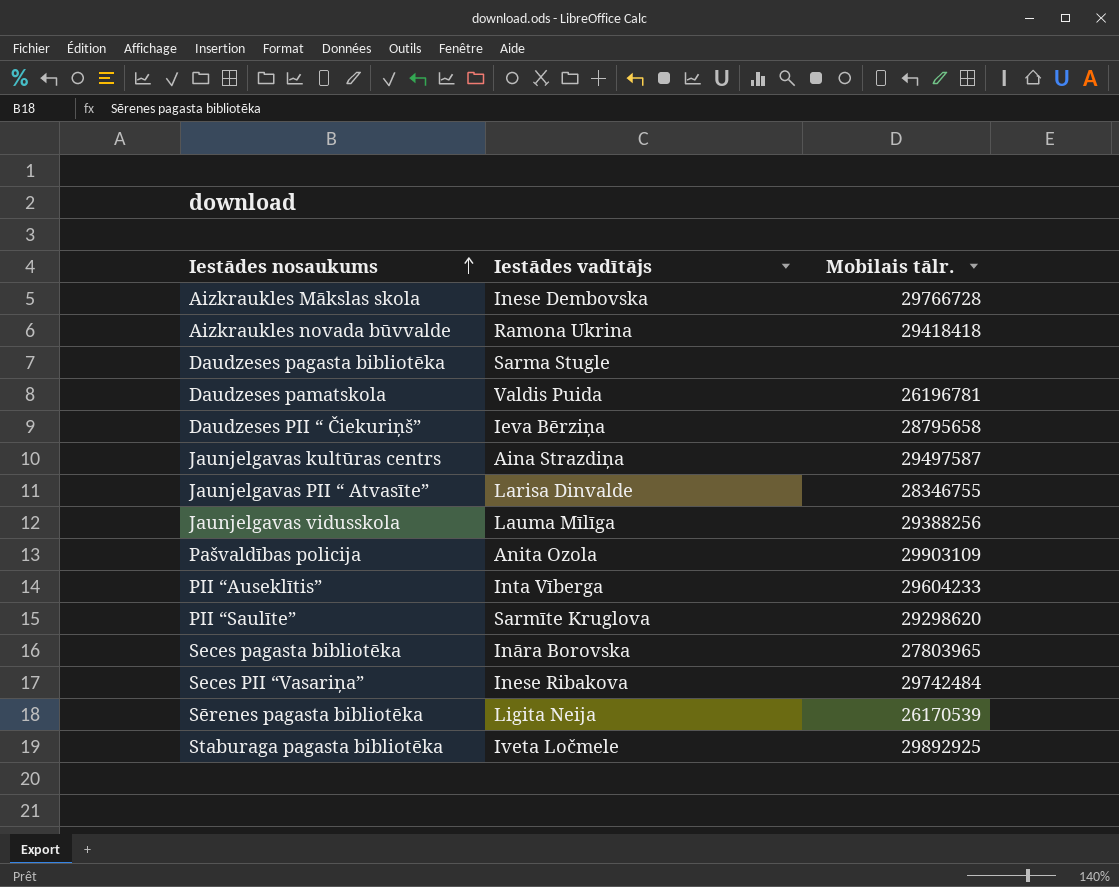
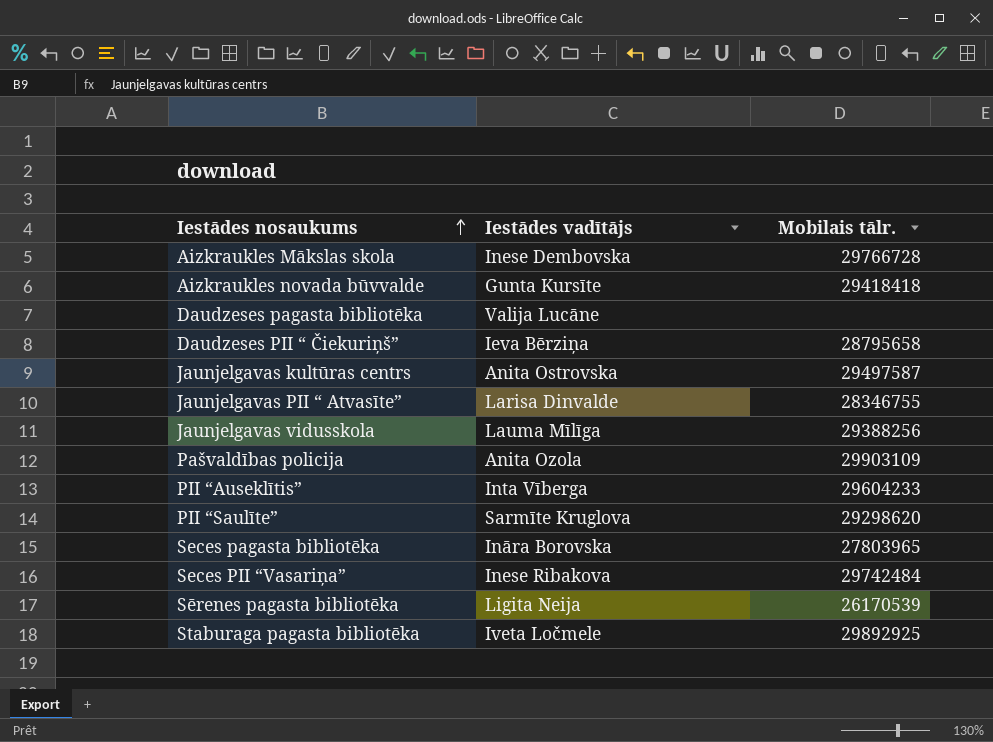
row Daudzeses pamatskola: Valdis Puida | 26196781 -> none
Aizkraukles novada būvvalde | Iestādes vadītājs: Ramona Ukrina -> Gunta Kursīte
Daudzeses pagasta bibliotēka | Iestādes vadītājs: Sarma Stugle -> Valija Lucāne
Jaunjelgavas kultūras centrs | Iestādes vadītājs: Aina Strazdiņa -> Anita Ostrovska

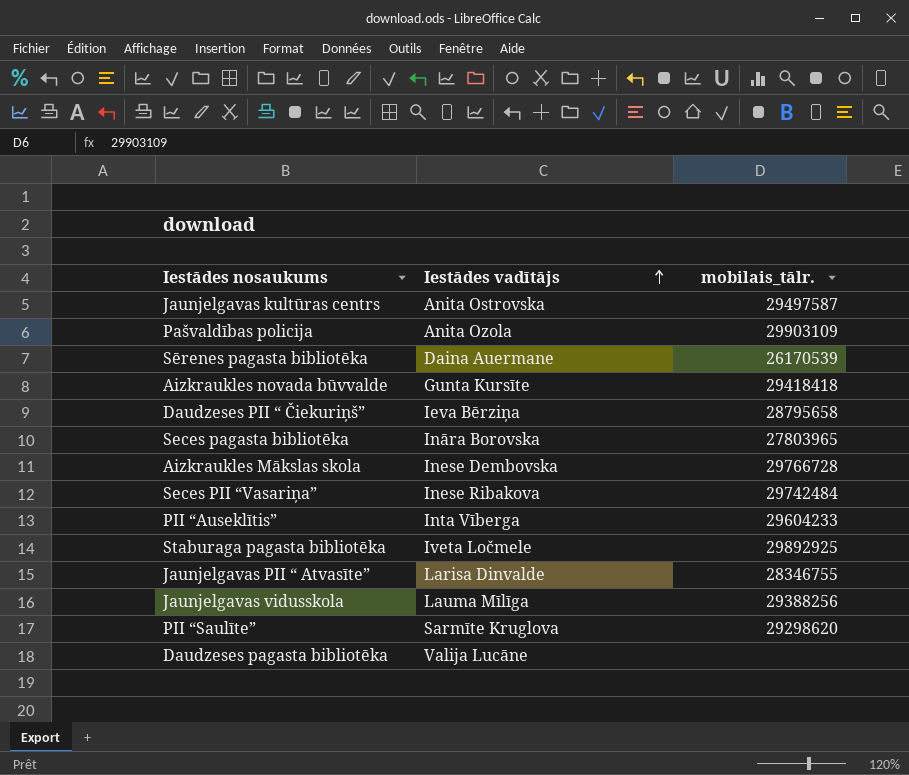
row order: Iestādes nosaukums ascending -> Iestādes vadītājs ascending
column name: Mobilais tālr. -> mobilais_tālr.
Sērenes pagasta bibliotēka | Iestādes vadītājs: Ligita Neija -> Daina Auermane

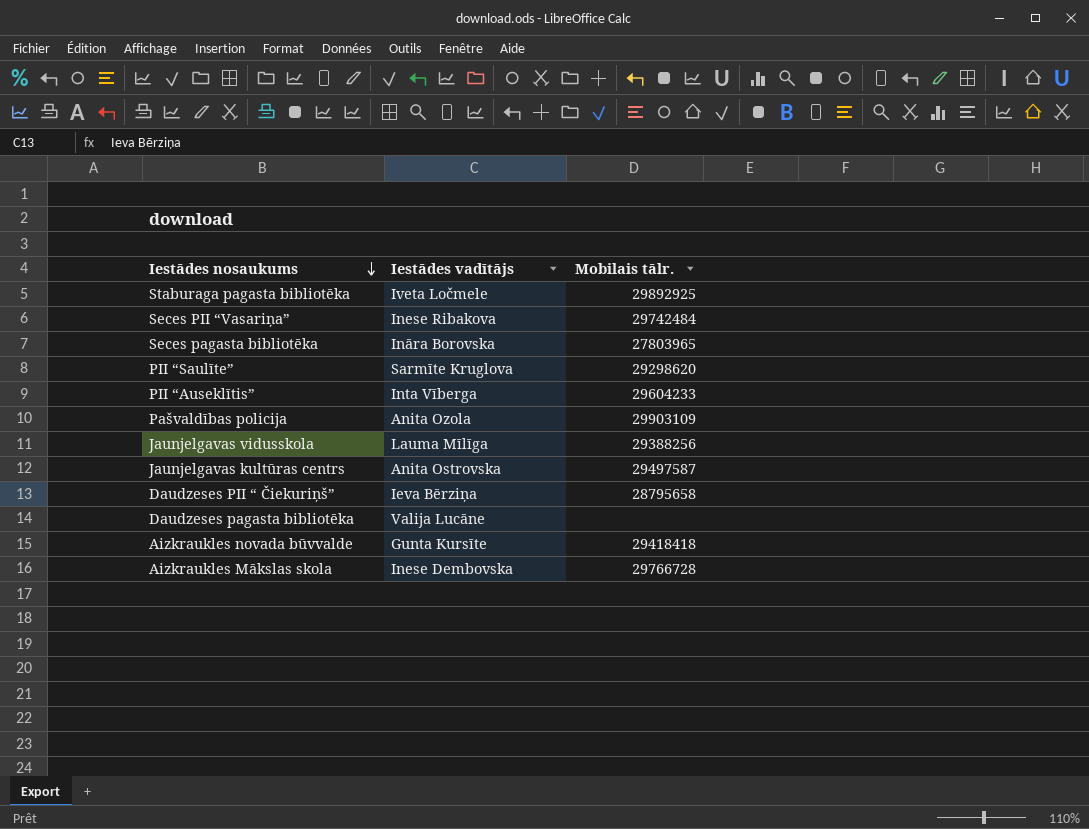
row order: Iestādes vadītājs ascending -> Iestādes nosaukums descending
column name: mobilais_tālr. -> Mobilais tālr.
row Sērenes pagasta bibliotēka: Daina Auermane | 26170539 -> none
row Jaunjelgavas PII “ Atvasīte”: Larisa Dinvalde | 28346755 -> none

